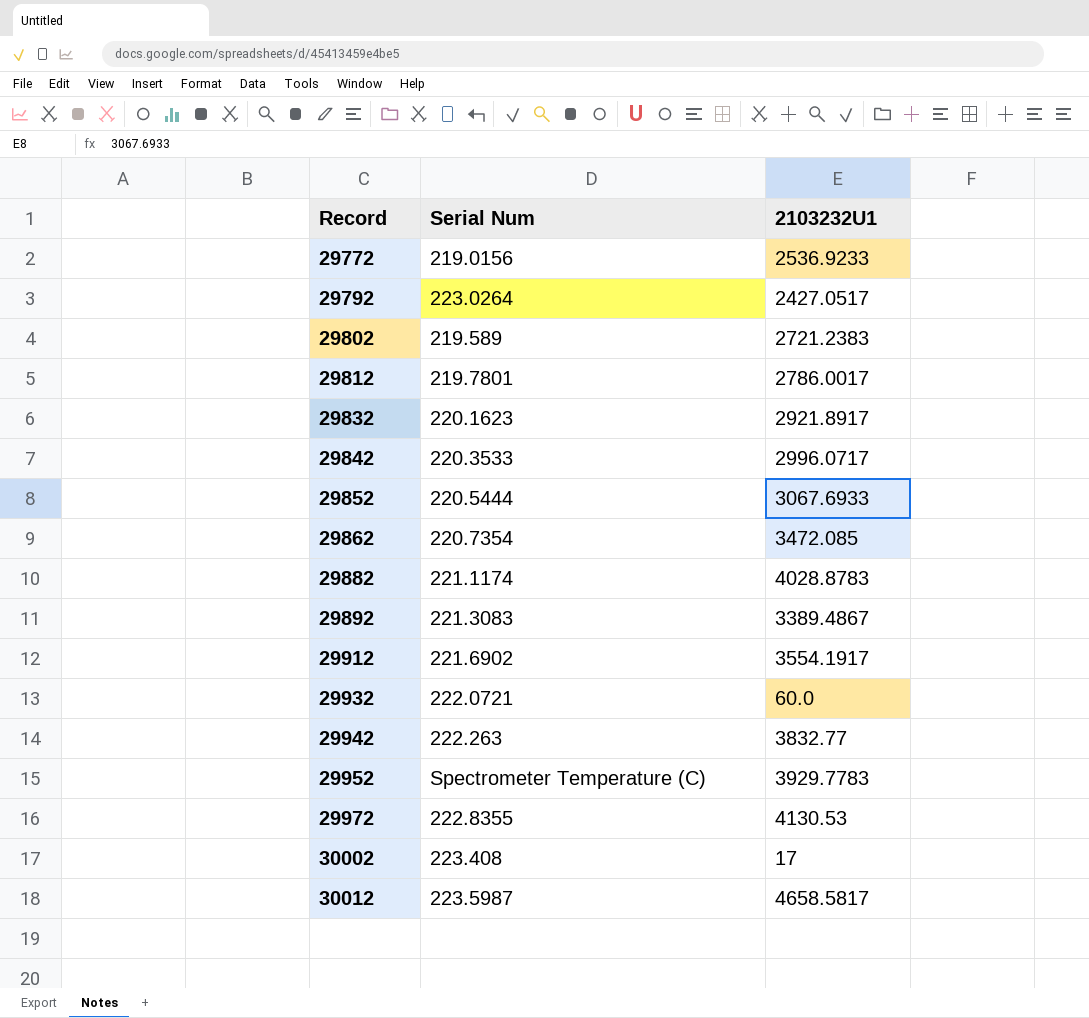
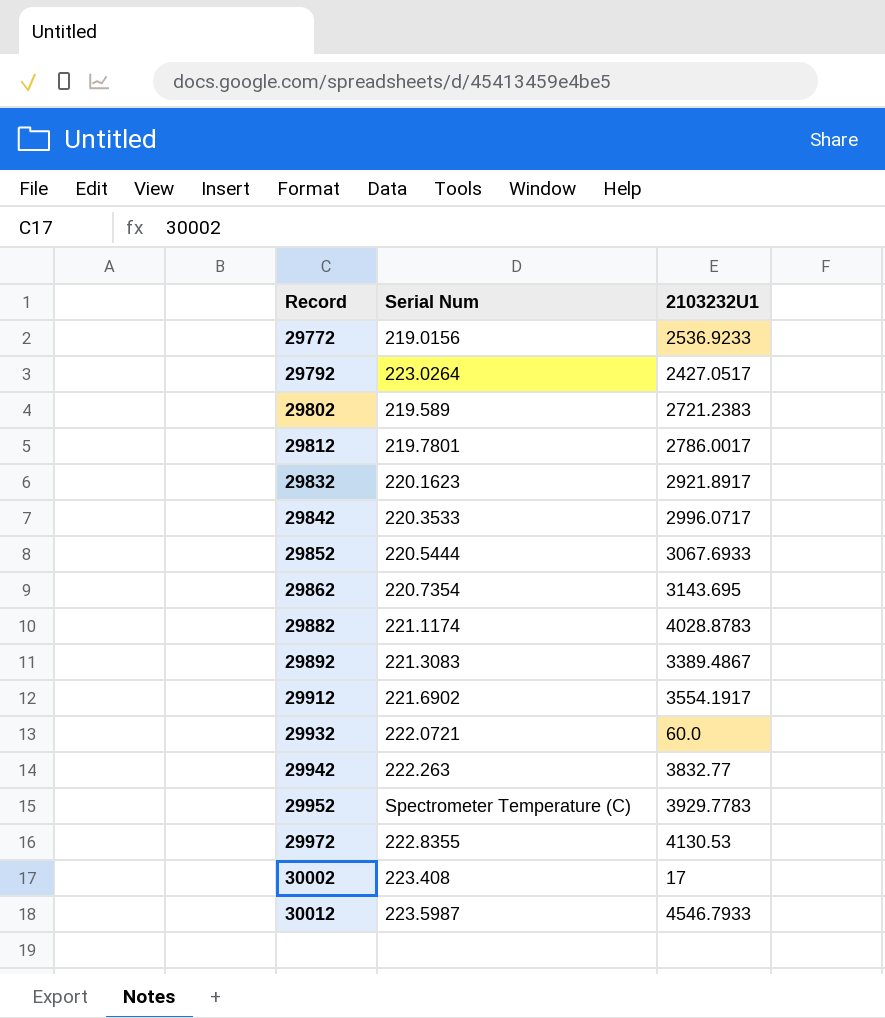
29862 | 2103232U1: 3472.085 -> 3143.695
30012 | 2103232U1: 4658.5817 -> 4546.7933

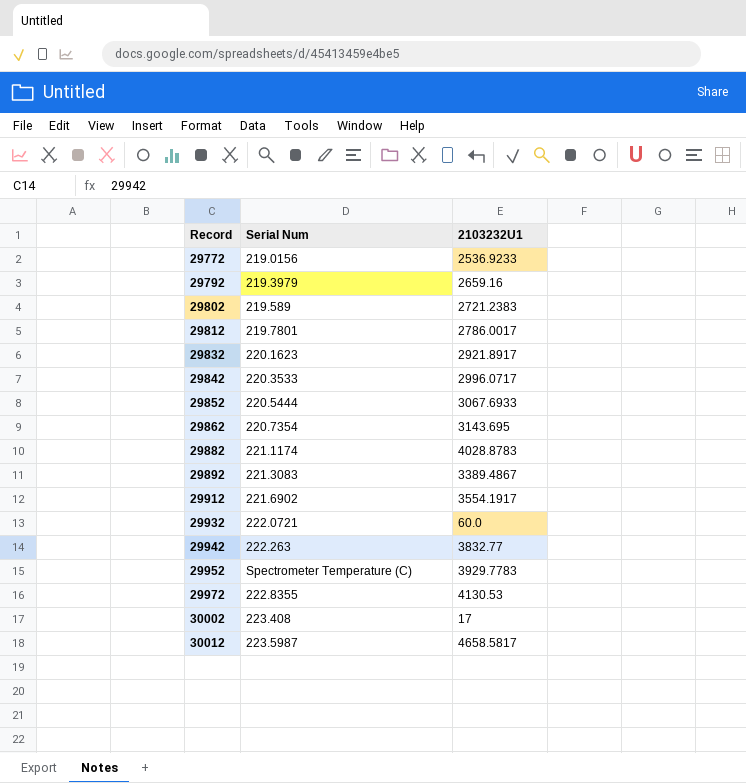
29792 | Serial Num: 223.0264 -> 219.3979
29792 | 2103232U1: 2427.0517 -> 2659.16
30012 | 2103232U1: 4546.7933 -> 4658.5817

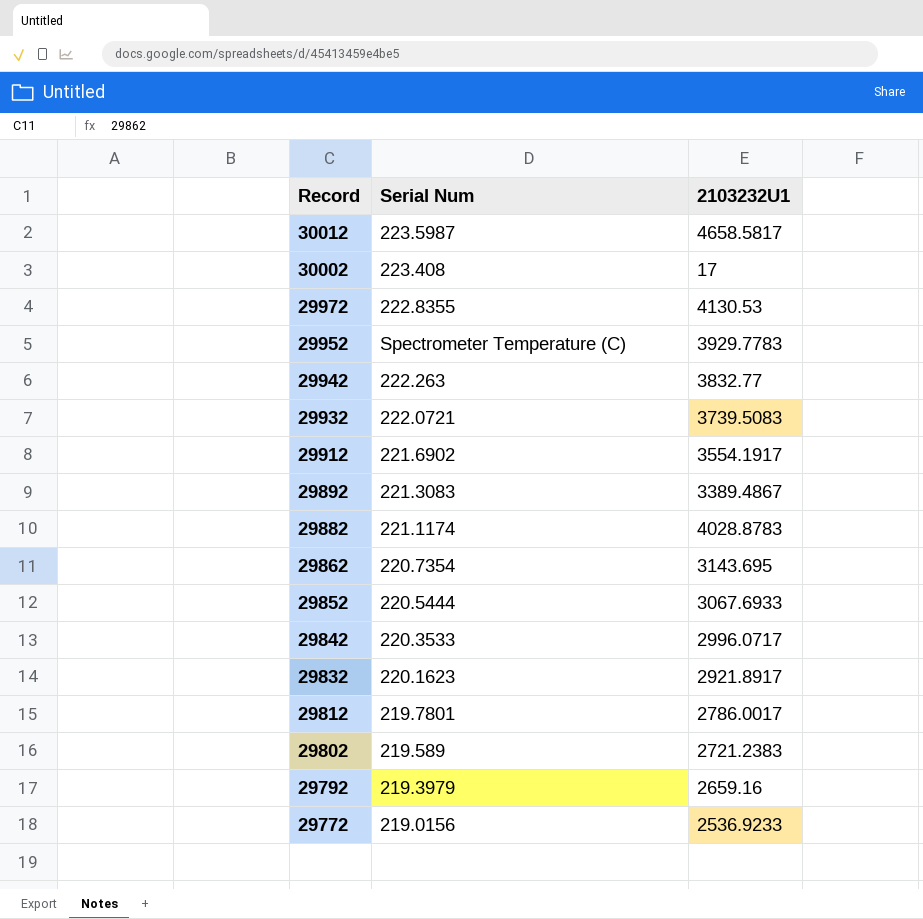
row order: Record ascending -> Record descending
29932 | 2103232U1: 60.0 -> 3739.5083

